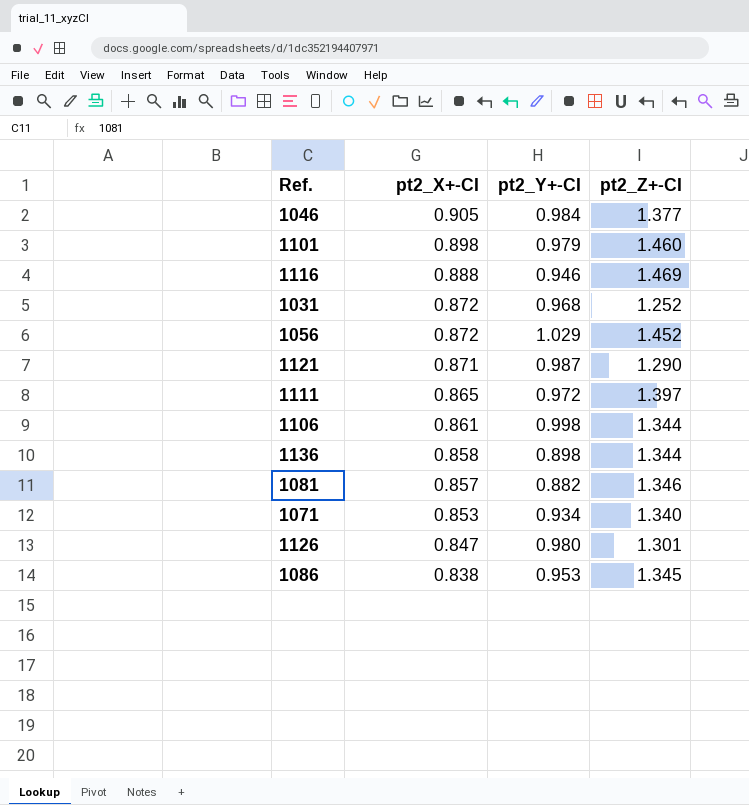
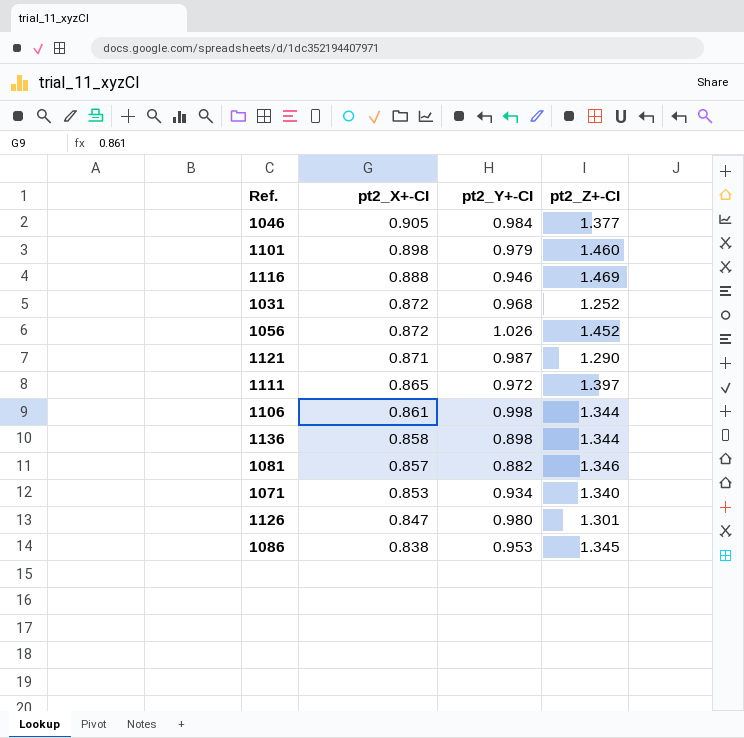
1056 | pt2_Y+-CI: 1.029 -> 1.026

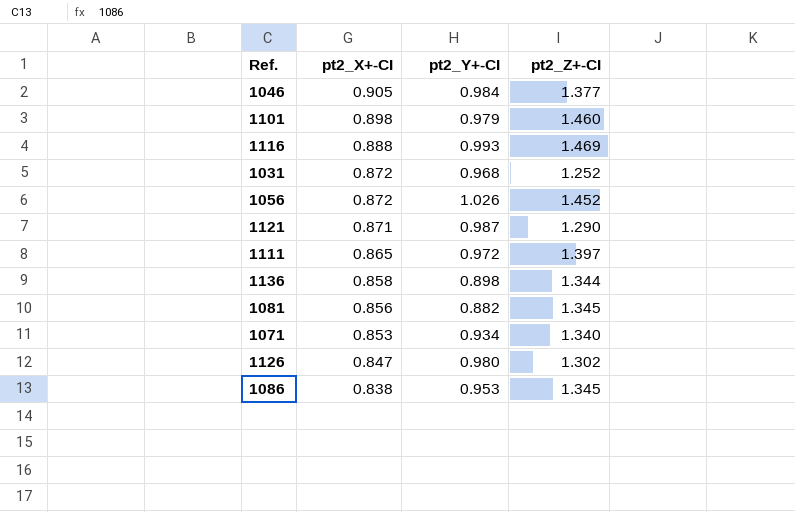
row 1106: 0.861 | 0.998 | 1.344 -> none
1116 | pt2_Y+-CI: 0.946 -> 0.993
1081 | pt2_X+-CI: 0.857 -> 0.856
1081 | pt2_Z+-CI: 1.346 -> 1.345
1126 | pt2_Z+-CI: 1.301 -> 1.302

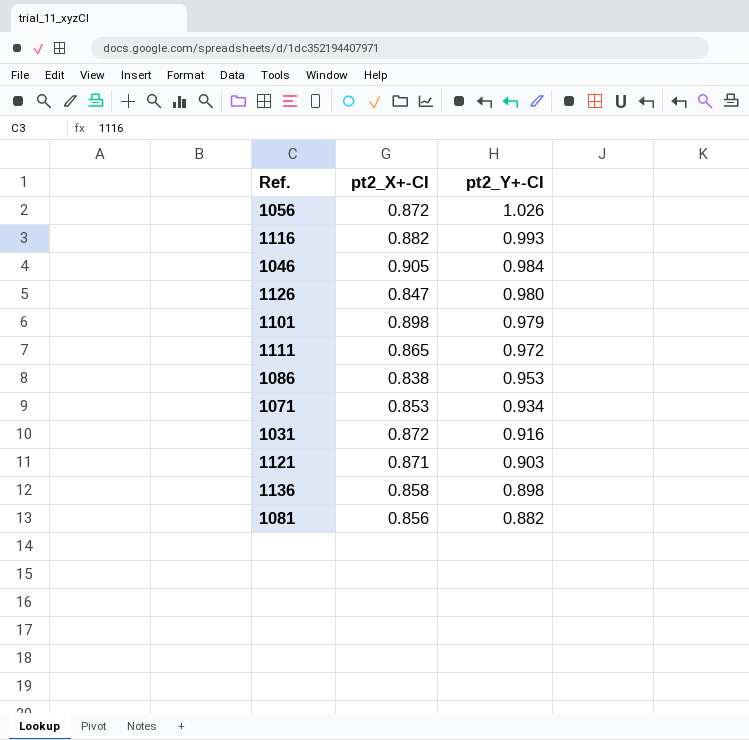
row order: pt2_X+-CI descending -> pt2_Y+-CI descending
column pt2_Z+-CI | position: 4 -> none
1116 | pt2_X+-CI: 0.888 -> 0.882
1031 | pt2_Y+-CI: 0.968 -> 0.916
1121 | pt2_Y+-CI: 0.987 -> 0.903

